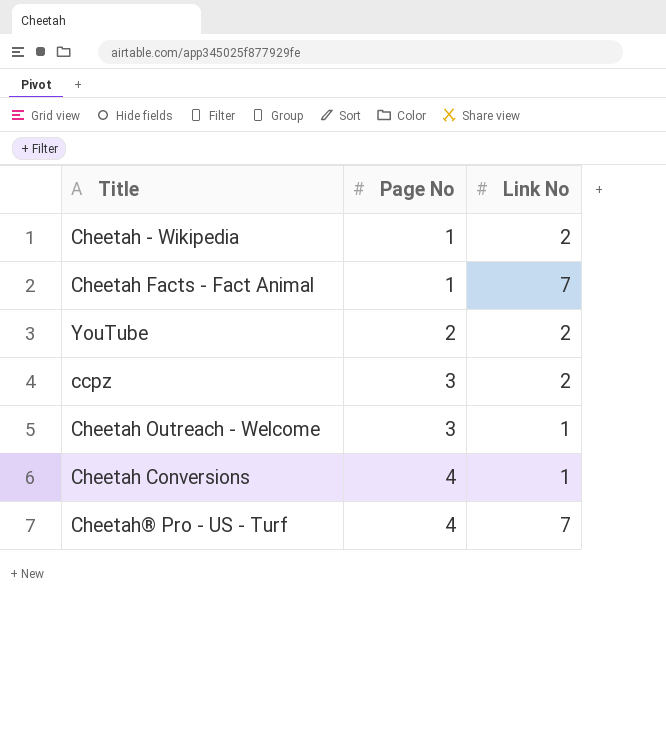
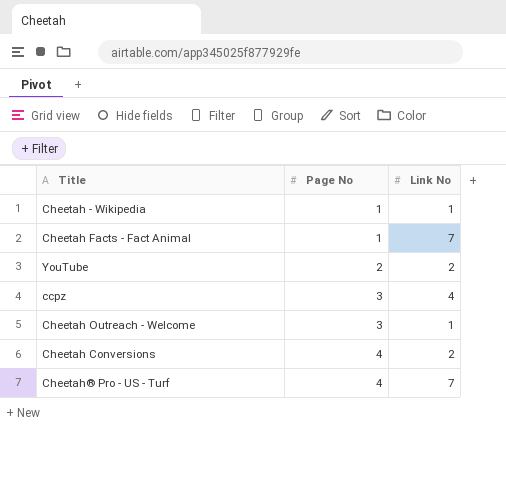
Cheetah - Wikipedia | Link No: 2 -> 1
ccpz | Link No: 2 -> 4
Cheetah Conversions | Link No: 1 -> 2

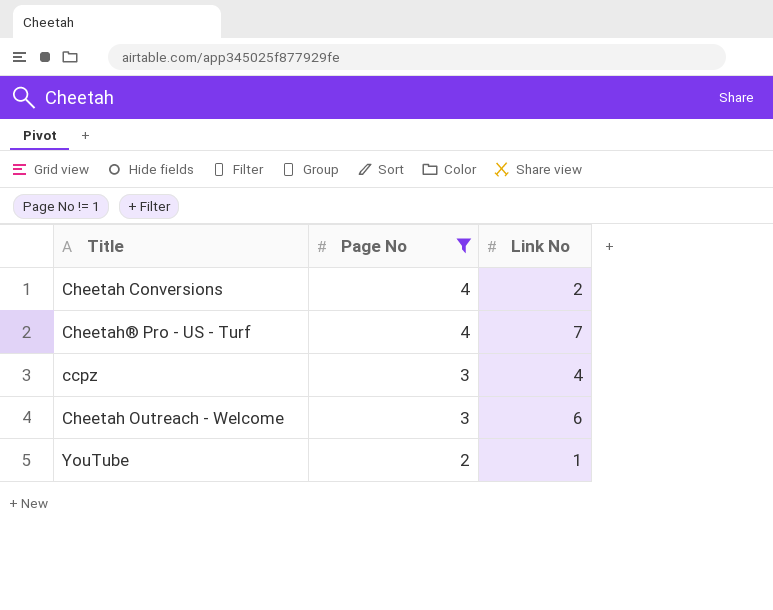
filter: none -> Page No != 1
row order: Page No ascending -> Page No descending
Cheetah Outreach - Welcome | Link No: 1 -> 6
YouTube | Link No: 2 -> 1

